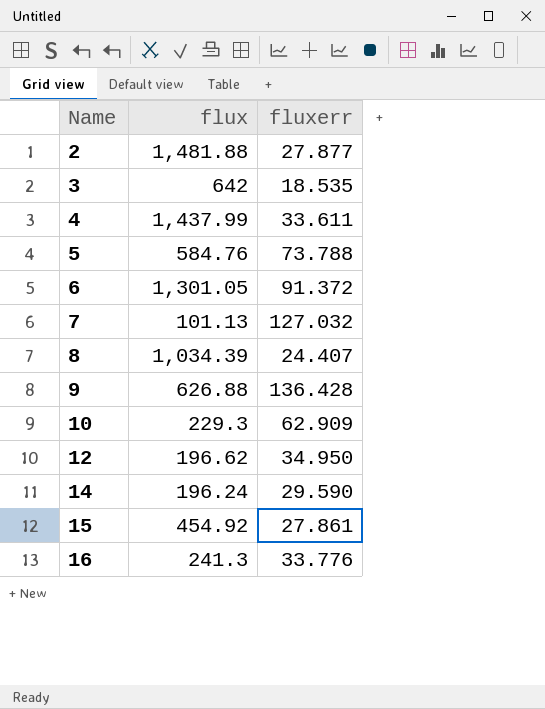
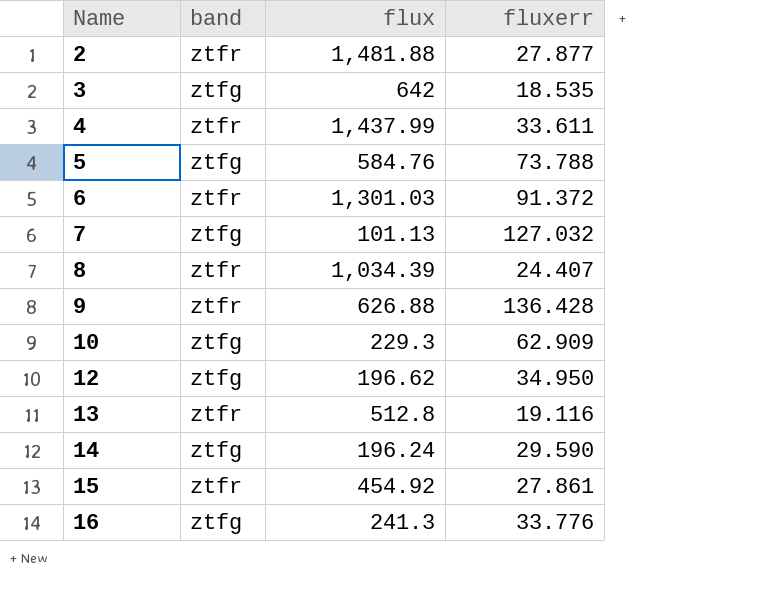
column band | position: none -> 2
6 | flux: 1,301.05 -> 1,301.03
row 13: none -> ztfr | 512.8 | 19.116

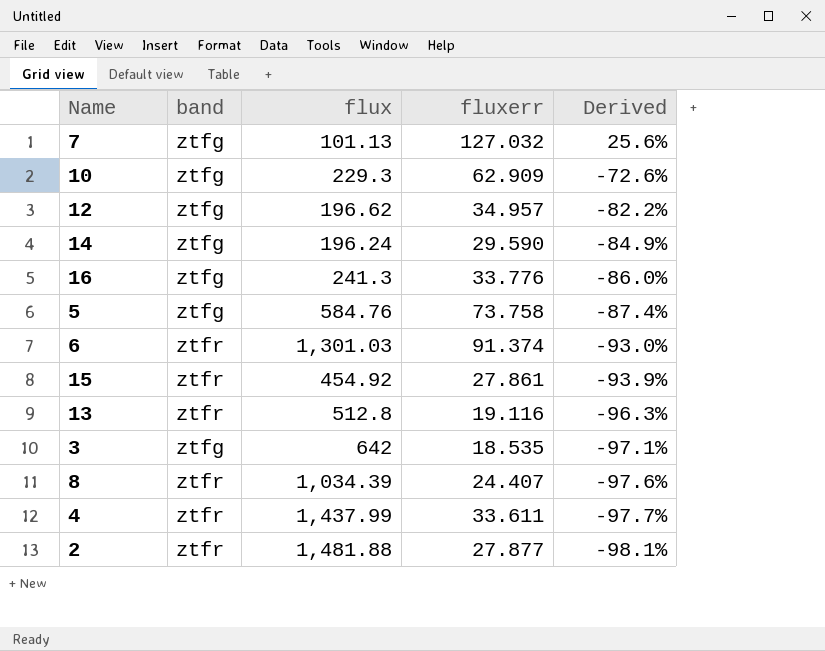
row order: Name ascending -> Derived descending
column Derived | formula: none -> ([fluxerr] - [flux]) / [flux]
row 9: ztfr | 626.88 | 136.428 -> none
12 | fluxerr: 34.950 -> 34.957
5 | fluxerr: 73.788 -> 73.758
6 | fluxerr: 91.372 -> 91.374

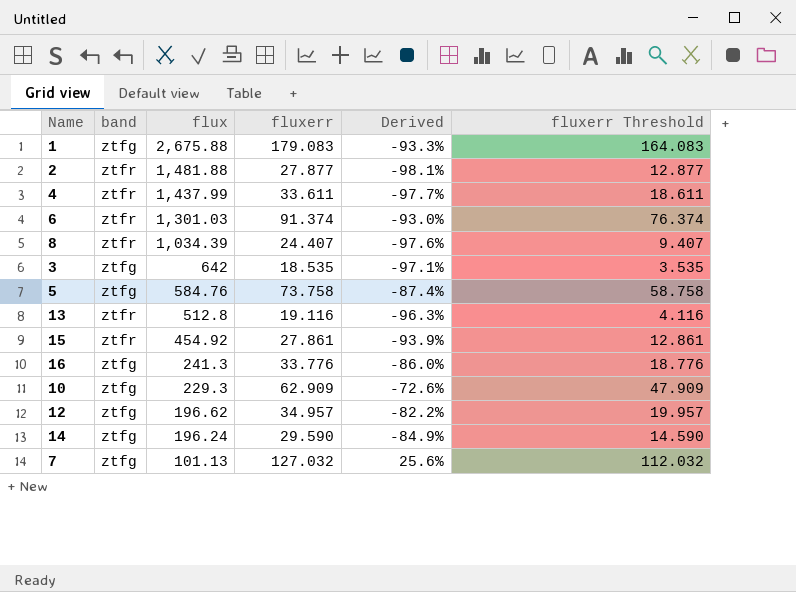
row order: Derived descending -> flux descending
column fluxerr Threshold | formula: none -> [fluxerr] - 15
row 1: none -> ztfg | 2,675.88 | 179.083 | -93.3% | 164.083

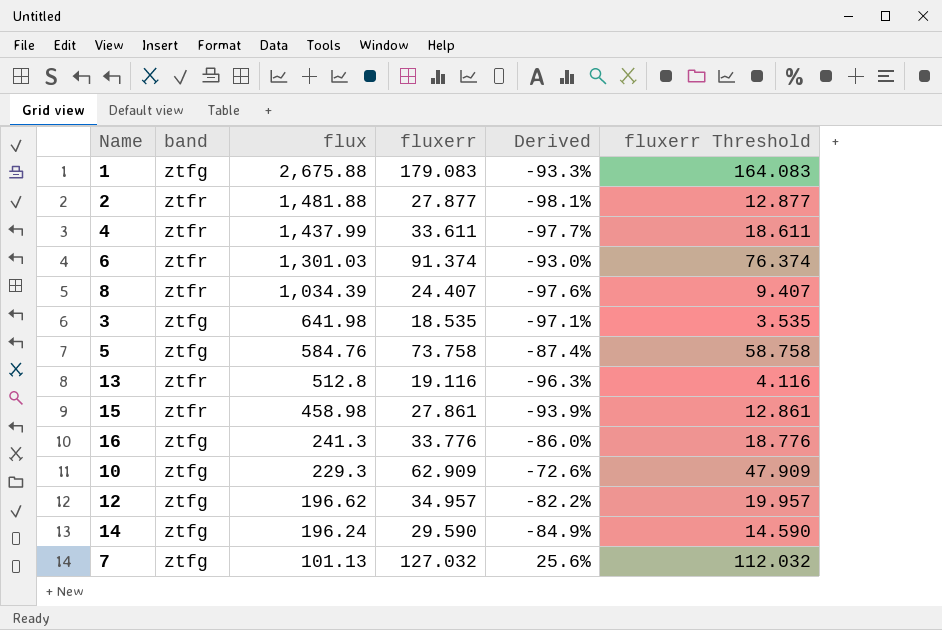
3 | flux: 642 -> 641.98
15 | flux: 454.92 -> 458.98

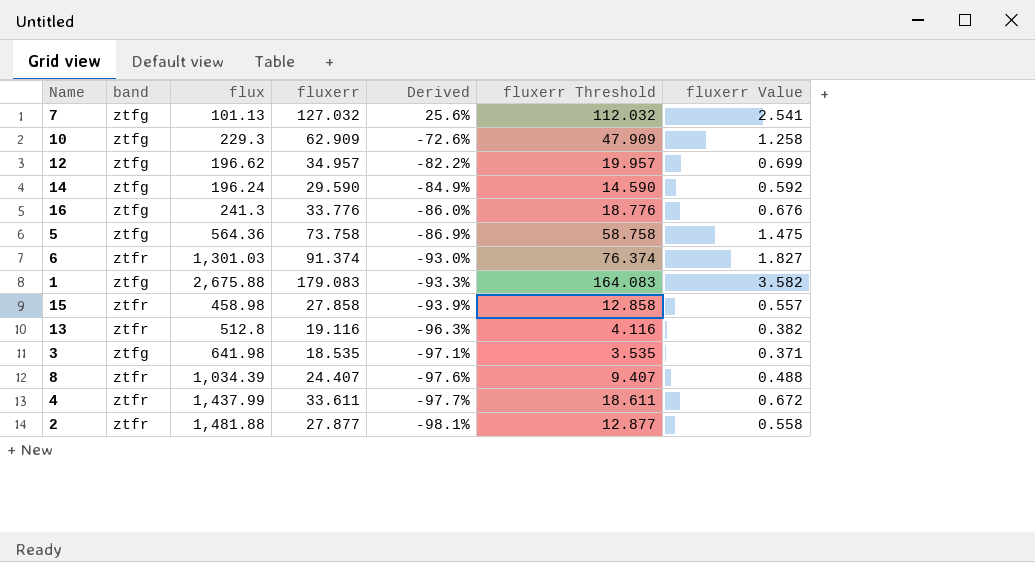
row order: flux descending -> Derived descending
column fluxerr Value | formula: none -> [fluxerr] * 0.02
5 | flux: 584.76 -> 564.36
5 | Derived: -87.4% -> -86.9%
15 | fluxerr: 27.861 -> 27.858
15 | fluxerr Threshold: 12.861 -> 12.858

